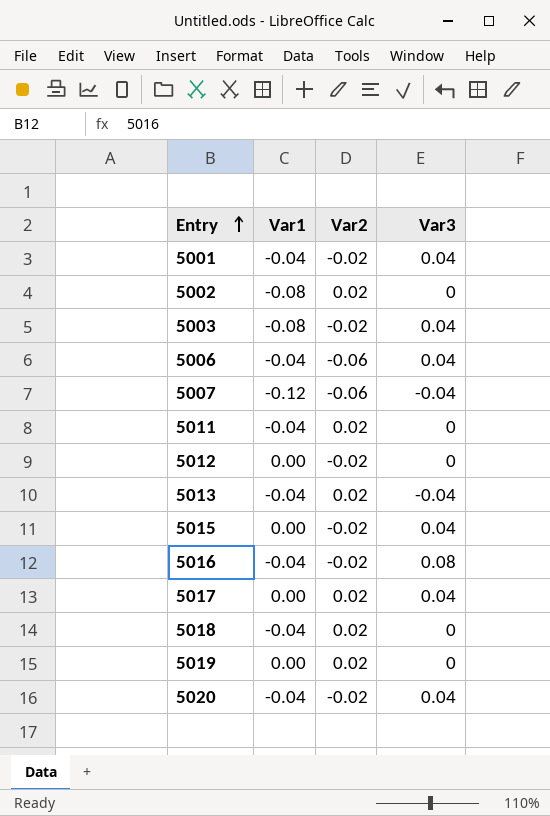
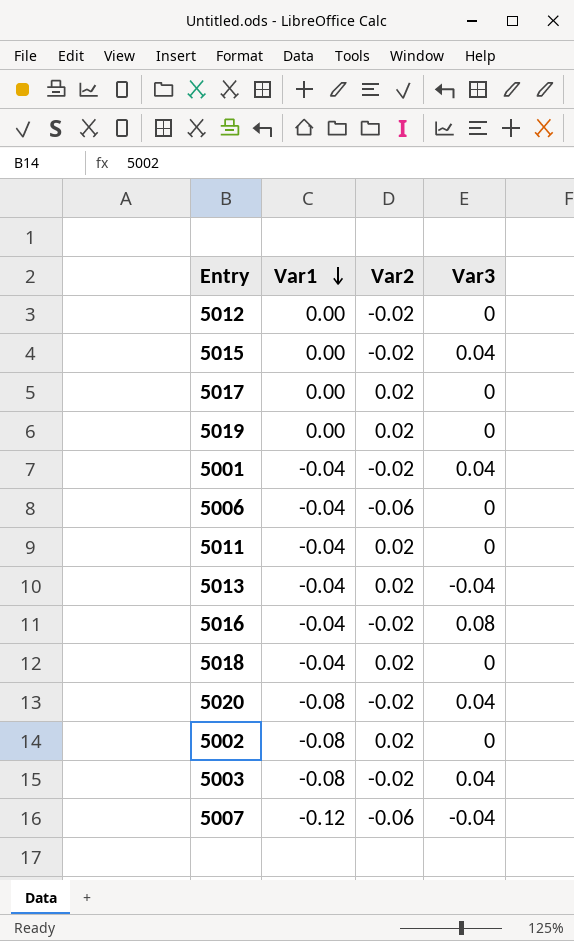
row order: Entry ascending -> Var1 descending
5017 | Var3: 0.04 -> 0
5006 | Var3: 0.04 -> 0
5020 | Var1: -0.04 -> -0.08

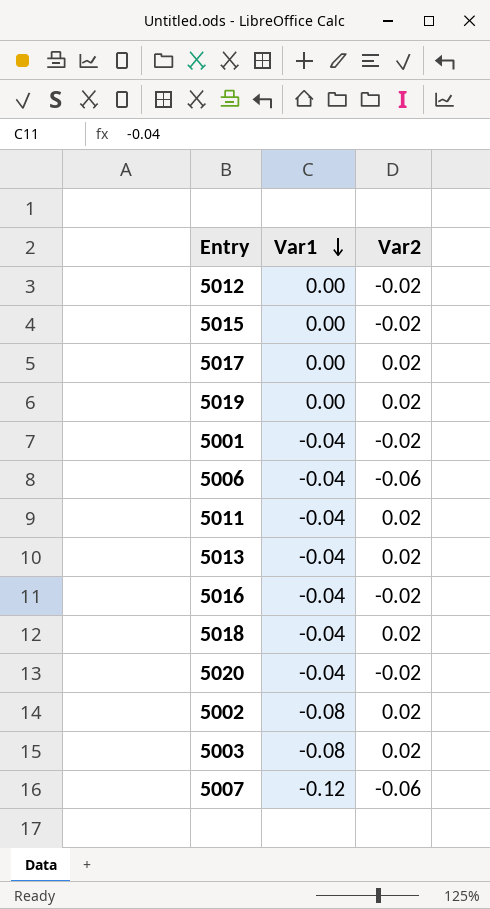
column Var3 | position: 4 -> none
5020 | Var1: -0.08 -> -0.04
5003 | Var2: -0.02 -> 0.02

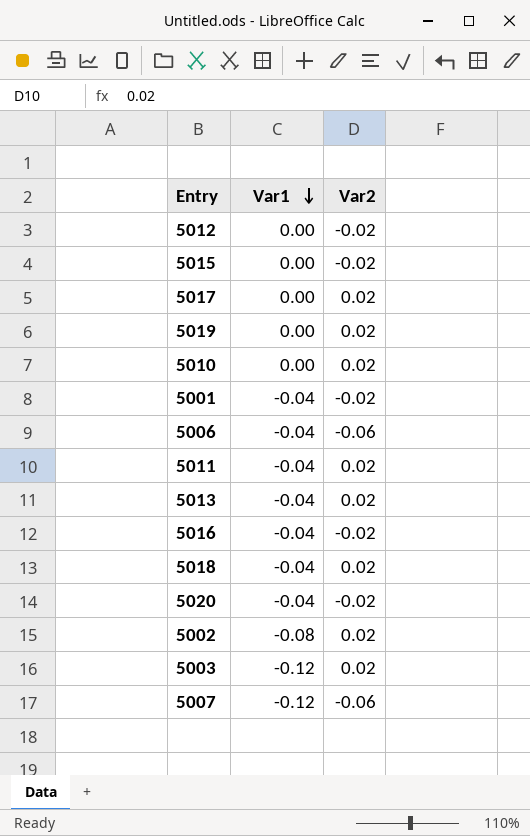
row 5010: none -> 0.00 | 0.02
5003 | Var1: -0.08 -> -0.12

